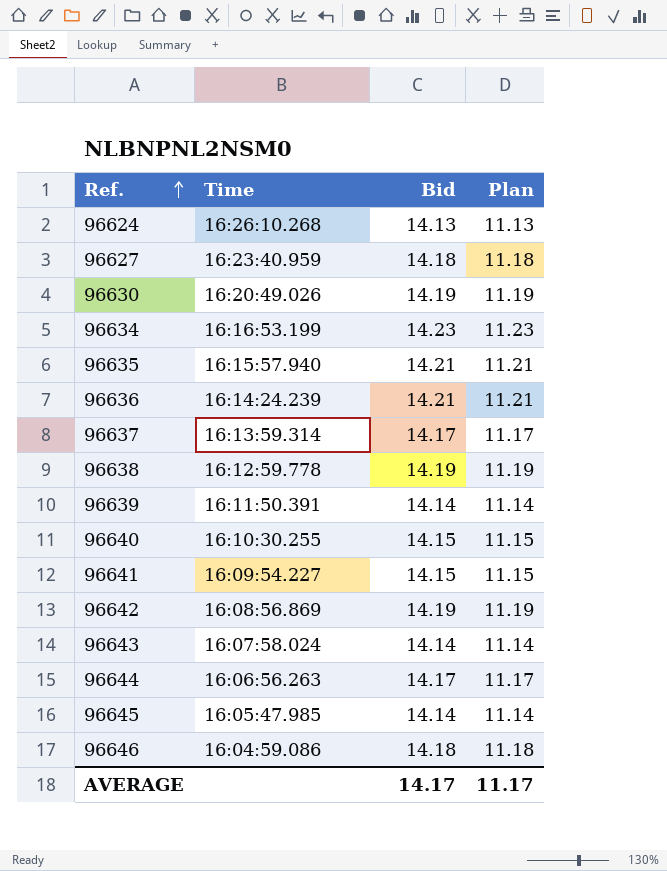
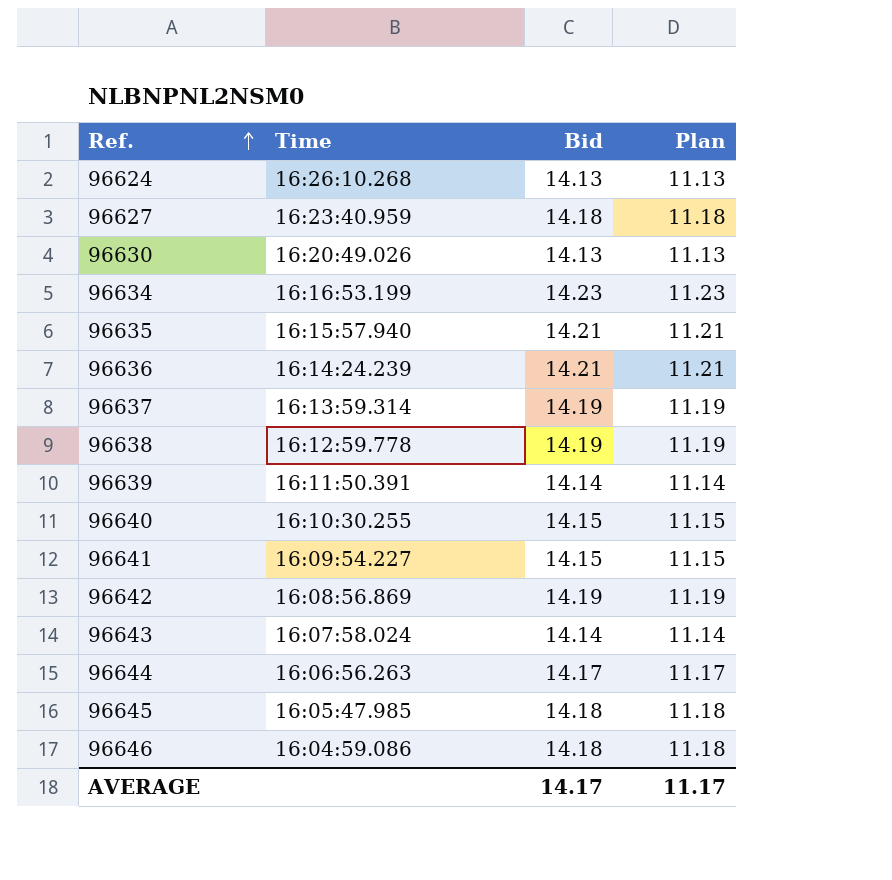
96630 | Bid: 14.19 -> 14.13
96630 | Plan: 11.19 -> 11.13
96637 | Bid: 14.17 -> 14.19
96637 | Plan: 11.17 -> 11.19
96645 | Bid: 14.14 -> 14.18
96645 | Plan: 11.14 -> 11.18

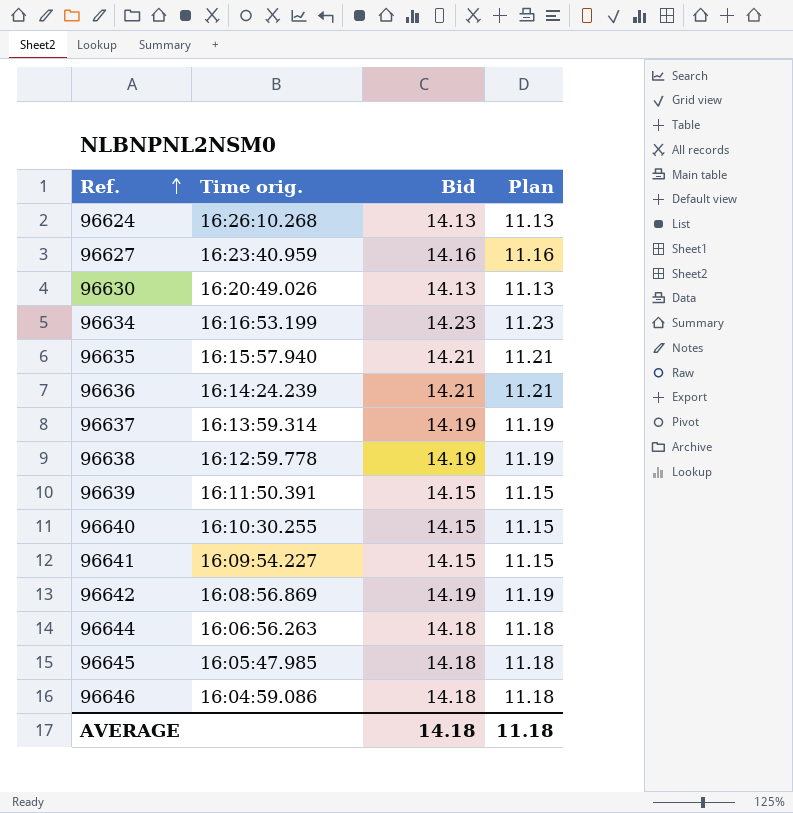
column name: Time -> Time orig.
row 96643: 16:07:58.024 | 14.14 | 11.14 -> none
96627 | Bid: 14.18 -> 14.16
96627 | Plan: 11.18 -> 11.16
96639 | Bid: 14.14 -> 14.15
96639 | Plan: 11.14 -> 11.15
96644 | Bid: 14.17 -> 14.18
96644 | Plan: 11.17 -> 11.18
AVERAGE | Bid: 14.17 -> 14.18
AVERAGE | Plan: 11.17 -> 11.18

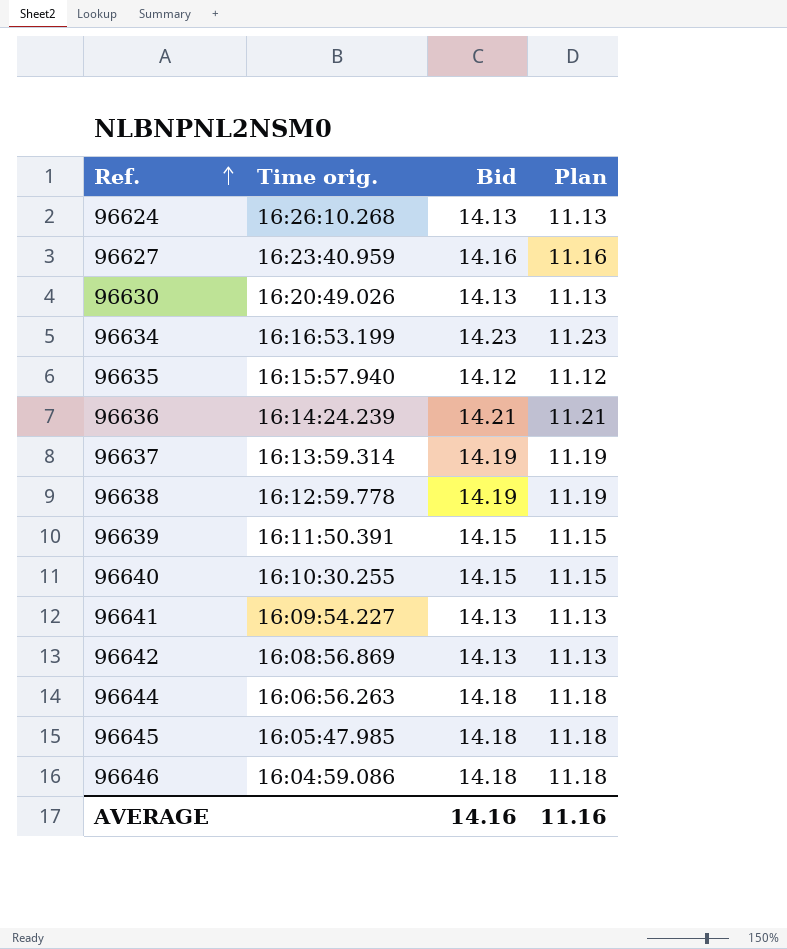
96635 | Bid: 14.21 -> 14.12
96635 | Plan: 11.21 -> 11.12
96641 | Bid: 14.15 -> 14.13
96641 | Plan: 11.15 -> 11.13
96642 | Bid: 14.19 -> 14.13
96642 | Plan: 11.19 -> 11.13
AVERAGE | Bid: 14.18 -> 14.16
AVERAGE | Plan: 11.18 -> 11.16

